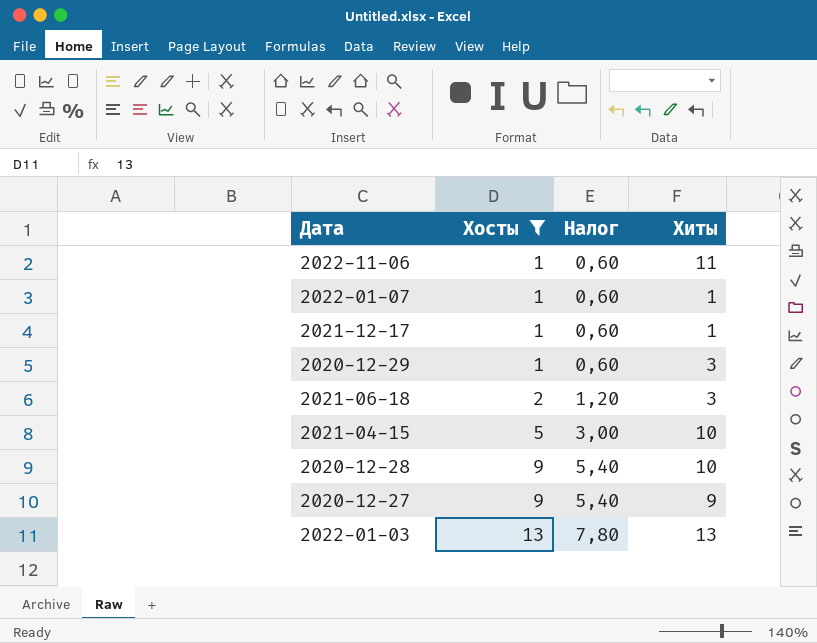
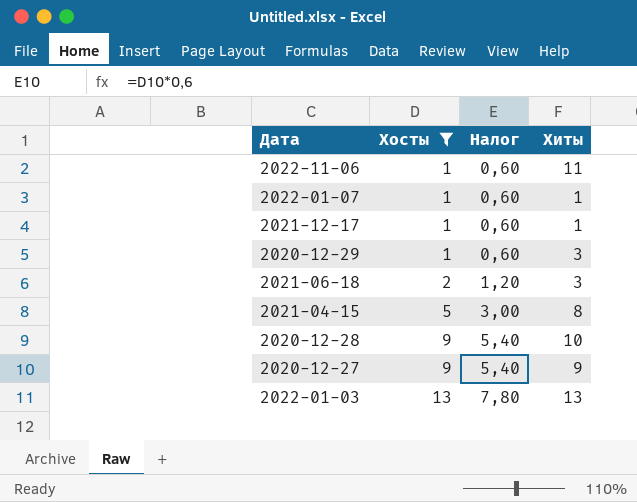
2021-04-15 | Хиты: 10 -> 8

